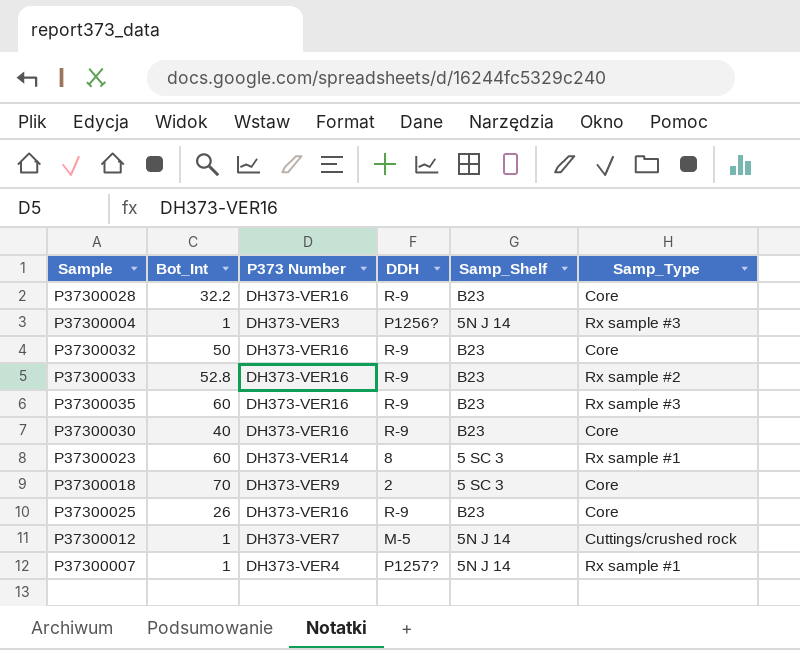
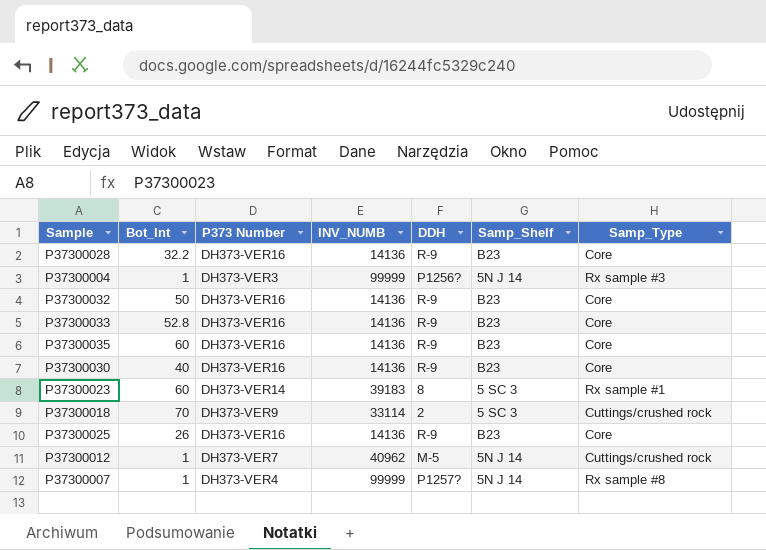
column INV_NUMB | position: none -> 4
P37300033 | Samp_Type: Rx sample #2 -> Core
P37300035 | Samp_Type: Rx sample #3 -> Core
P37300018 | Samp_Type: Core -> Cuttings/crushed rock
P37300007 | Samp_Type: Rx sample #1 -> Rx sample #8

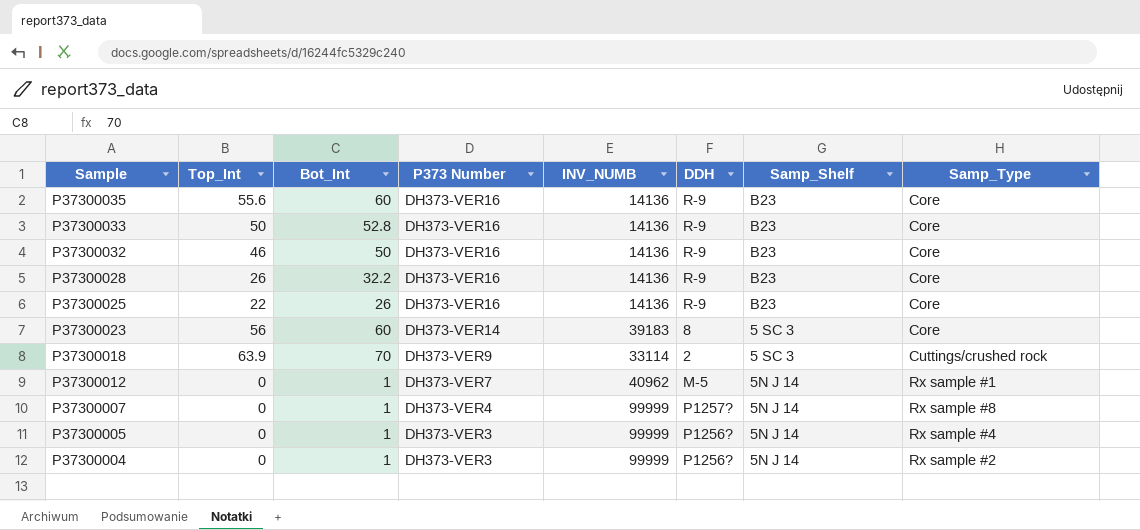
row order: none -> Sample descending
column Top_Int | position: none -> 2
row P37300030: 40 | DH373-VER16 | 14136 | R-9 | B23 | Core -> none
P37300023 | Samp_Type: Rx sample #1 -> Core
P37300012 | Samp_Type: Cuttings/crushed rock -> Rx sample #1
row P37300005: none -> 0 | 1 | DH373-VER3 | 99999 | P1256? | 5N J 14 | Rx sample #4
P37300004 | Samp_Type: Rx sample #3 -> Rx sample #2

